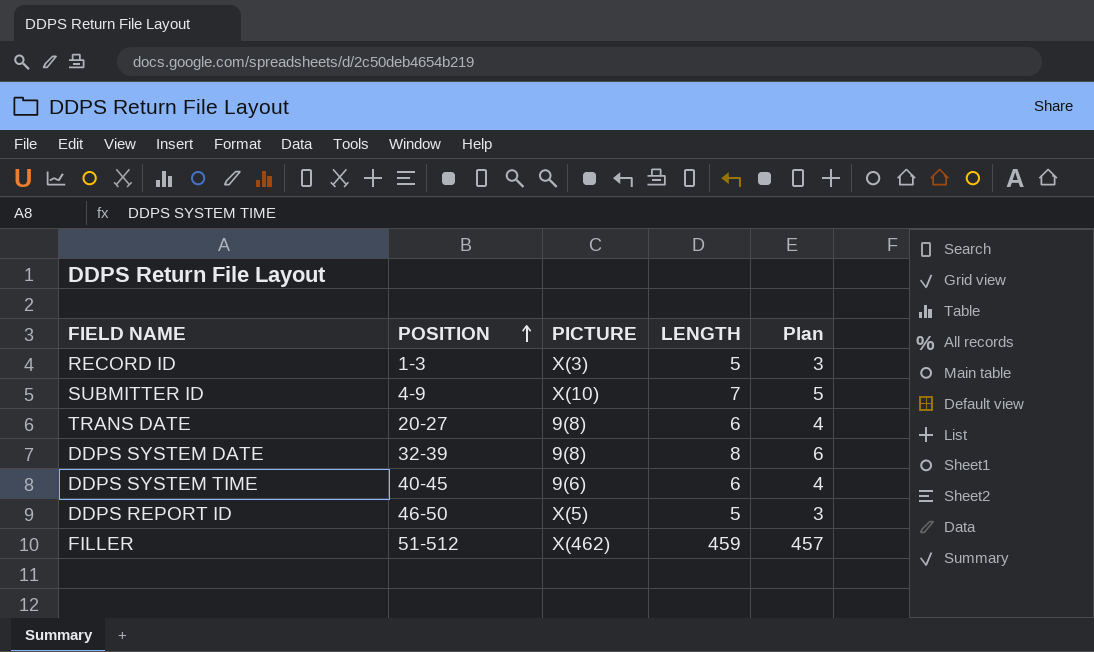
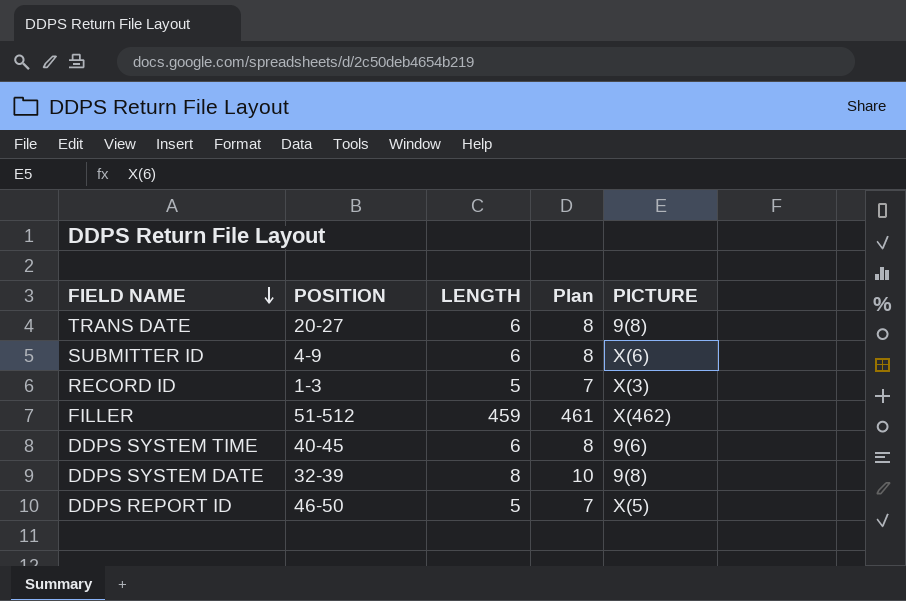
row order: POSITION ascending -> FIELD NAME descending
column Plan | formula: [LENGTH] - 2 -> [LENGTH] + 2
column PICTURE | position: 3 -> 5
SUBMITTER ID | LENGTH: 7 -> 6
SUBMITTER ID | PICTURE: X(10) -> X(6)

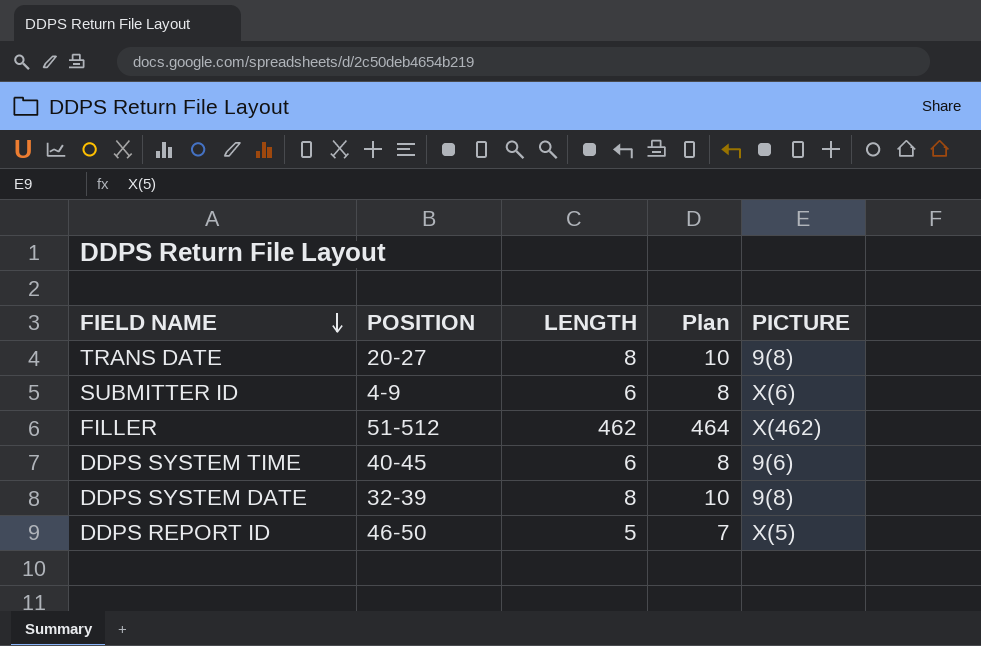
row RECORD ID: 1-3 | 5 | 7 | X(3) -> none
TRANS DATE | LENGTH: 6 -> 8
TRANS DATE | Plan: 8 -> 10
FILLER | LENGTH: 459 -> 462
FILLER | Plan: 461 -> 464

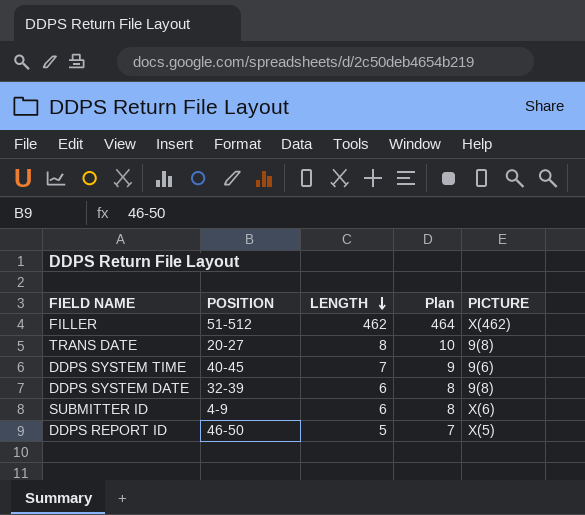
row order: FIELD NAME descending -> LENGTH descending
DDPS SYSTEM TIME | LENGTH: 6 -> 7
DDPS SYSTEM TIME | Plan: 8 -> 9
DDPS SYSTEM DATE | LENGTH: 8 -> 6
DDPS SYSTEM DATE | Plan: 10 -> 8

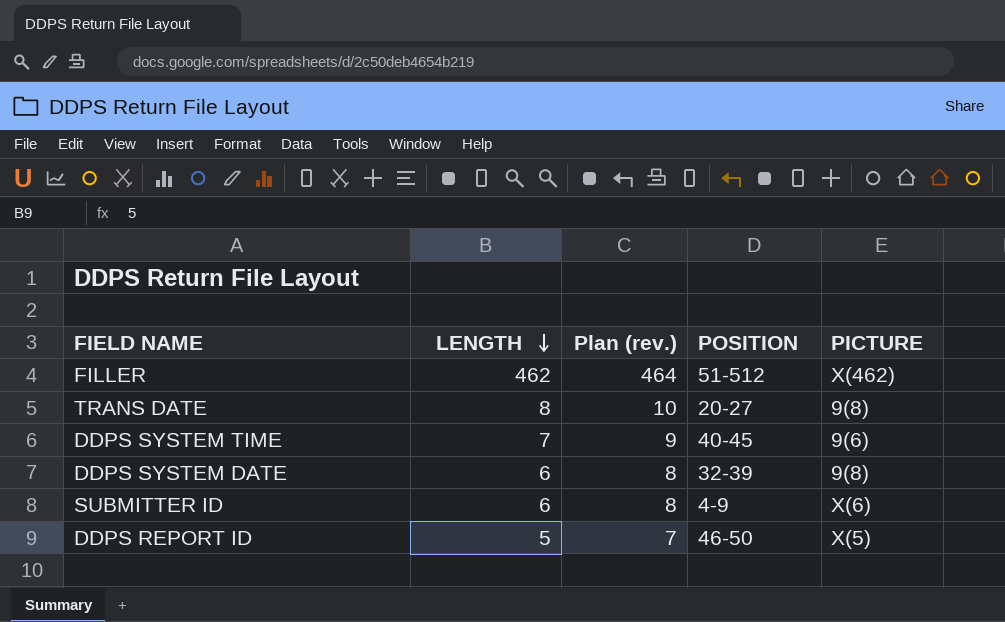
column name: Plan -> Plan (rev.)
column POSITION | position: 2 -> 4

